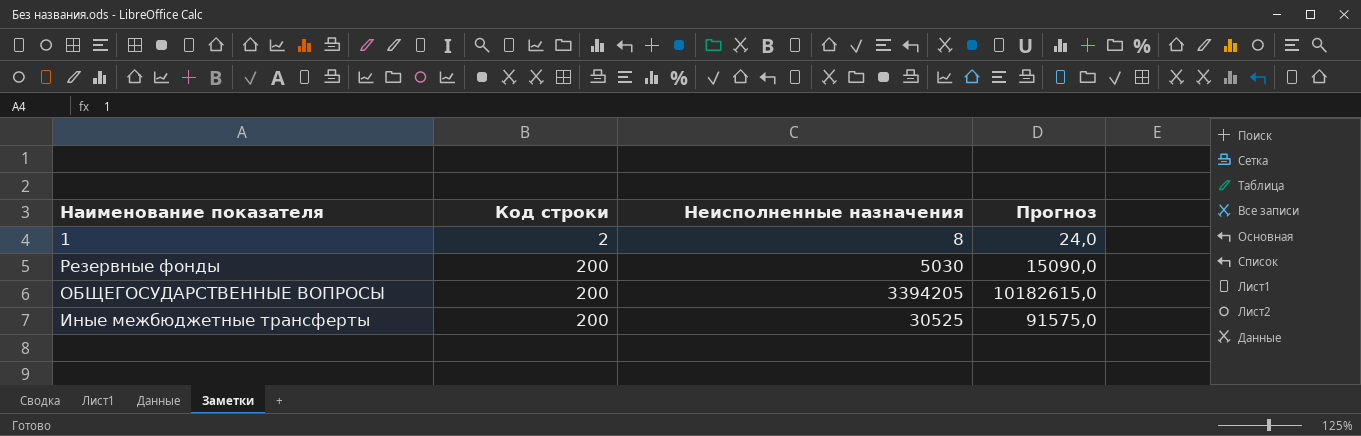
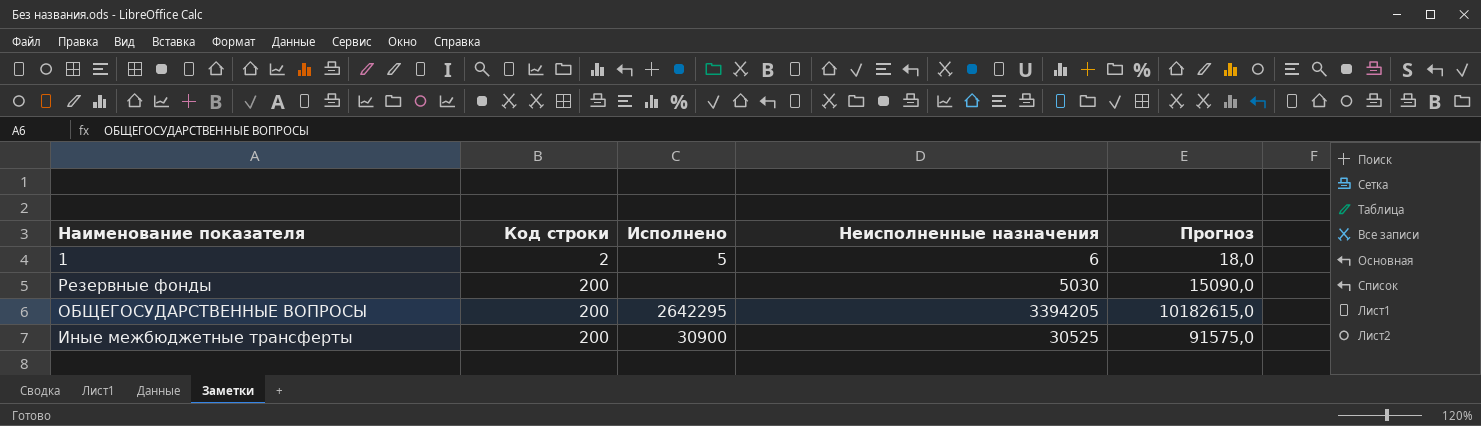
column Исполнено | position: none -> 3
1 | Неисполненные назначения: 8 -> 6
1 | Прогноз: 24,0 -> 18,0

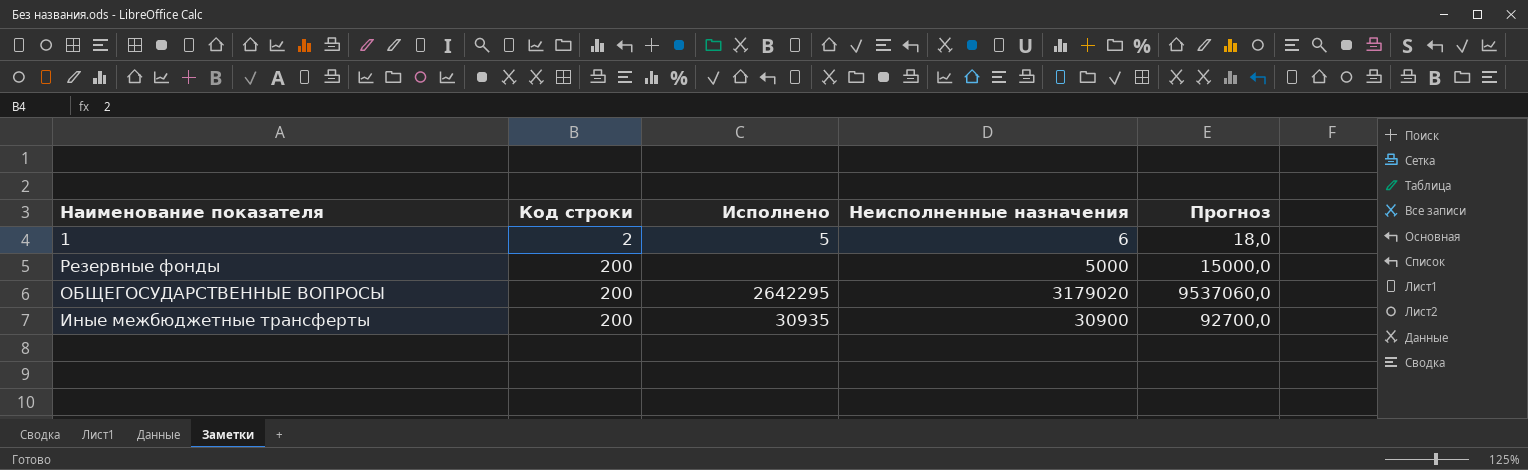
Резервные фонды | Неисполненные назначения: 5030 -> 5000
Резервные фонды | Прогноз: 15090,0 -> 15000,0
ОБЩЕГОСУДАРСТВЕННЫЕ ВОПРОСЫ | Неисполненные назначения: 3394205 -> 3179020
ОБЩЕГОСУДАРСТВЕННЫЕ ВОПРОСЫ | Прогноз: 10182615,0 -> 9537060,0
Иные межбюджетные трансферты | Исполнено: 30900 -> 30935
Иные межбюджетные трансферты | Неисполненные назначения: 30525 -> 30900
Иные межбюджетные трансферты | Прогноз: 91575,0 -> 92700,0

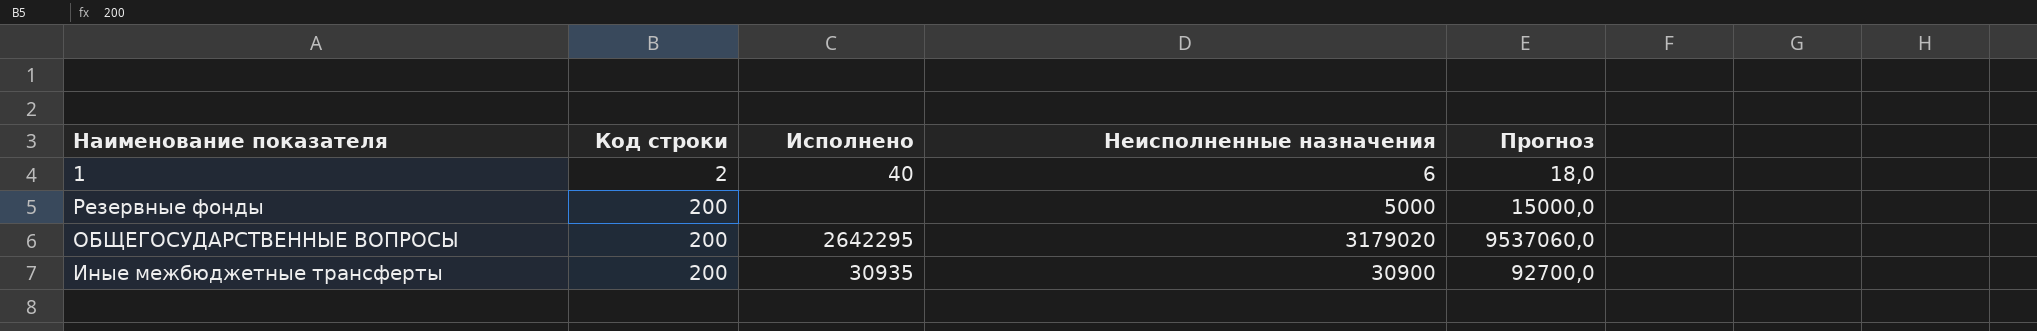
1 | Исполнено: 5 -> 40

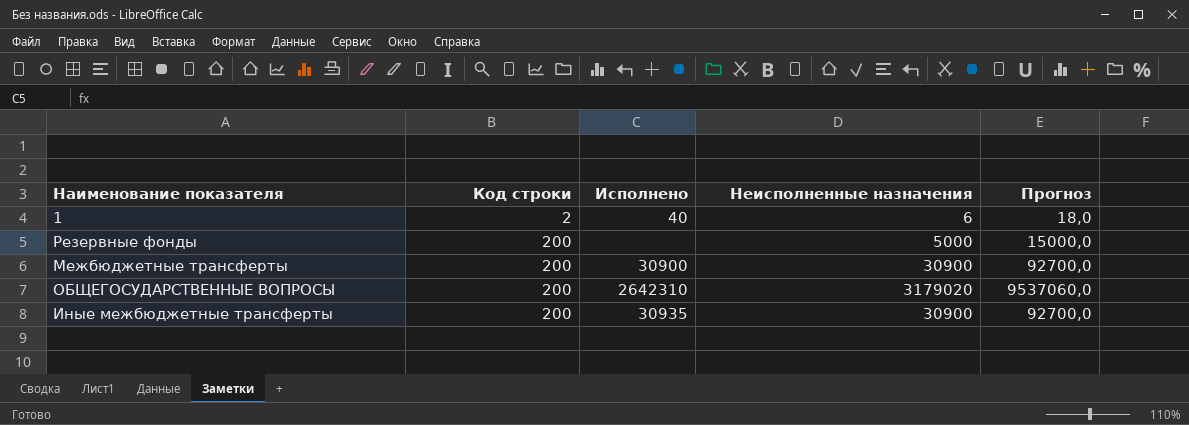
row Межбюджетные трансферты: none -> 200 | 30900 | 30900 | 92700,0
ОБЩЕГОСУДАРСТВЕННЫЕ ВОПРОСЫ | Исполнено: 2642295 -> 2642310

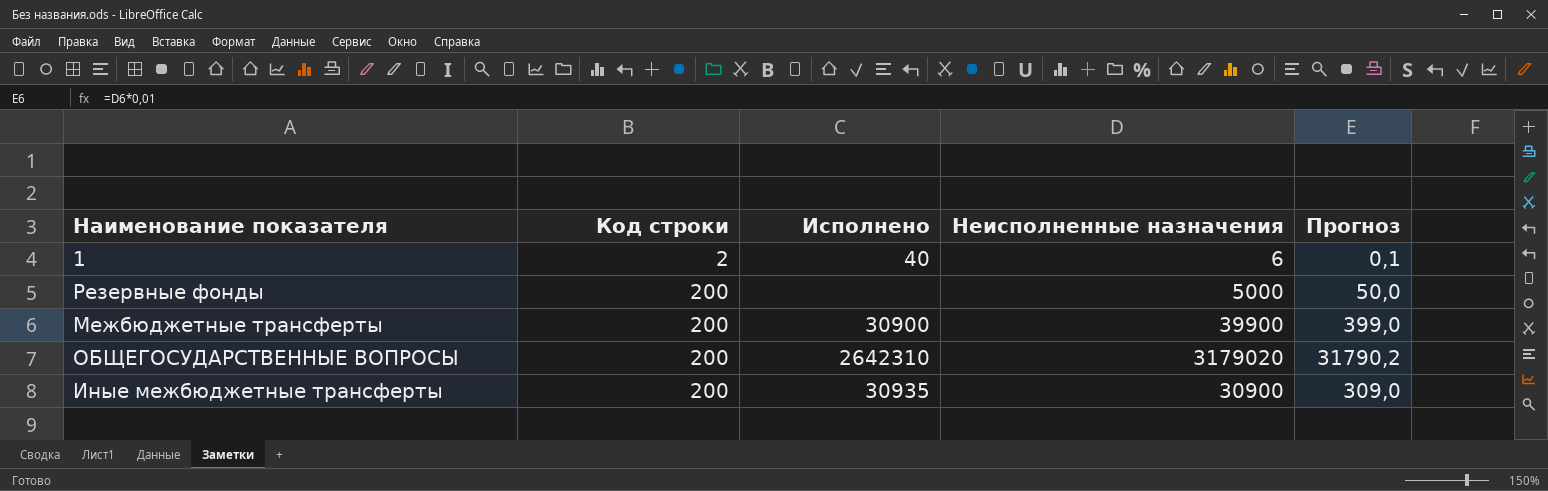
column Прогноз | formula: [Неисполненные назначения] * 3 -> [Неисполненные назначения] * 0,01
Межбюджетные трансферты | Неисполненные назначения: 30900 -> 39900

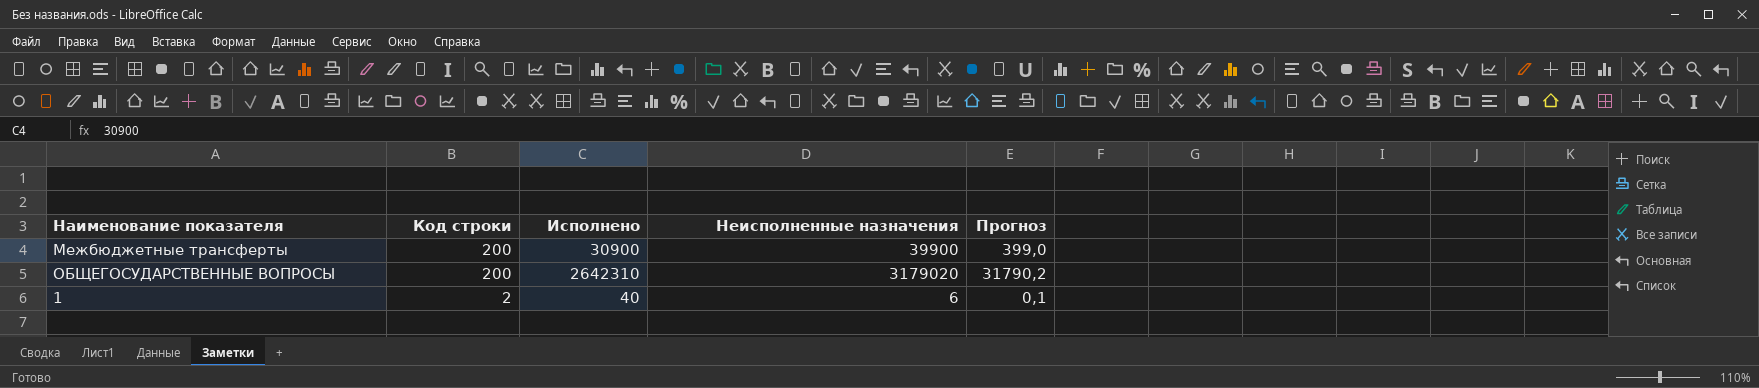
row order: Код строки ascending -> Код строки descending
row Резервные фонды: 200 | none | 5000 | 50,0 -> none
row Иные межбюджетные трансферты: 200 | 30935 | 30900 | 309,0 -> none

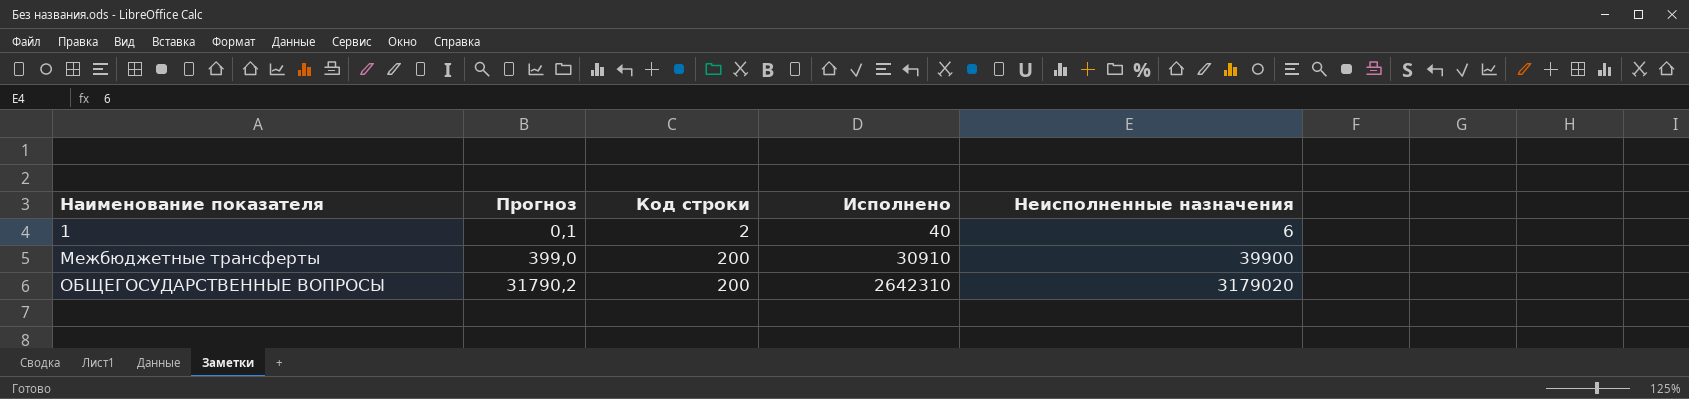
row order: Код строки descending -> Наименование показателя ascending
column Прогноз | position: 5 -> 2
Межбюджетные трансферты | Исполнено: 30900 -> 30910

